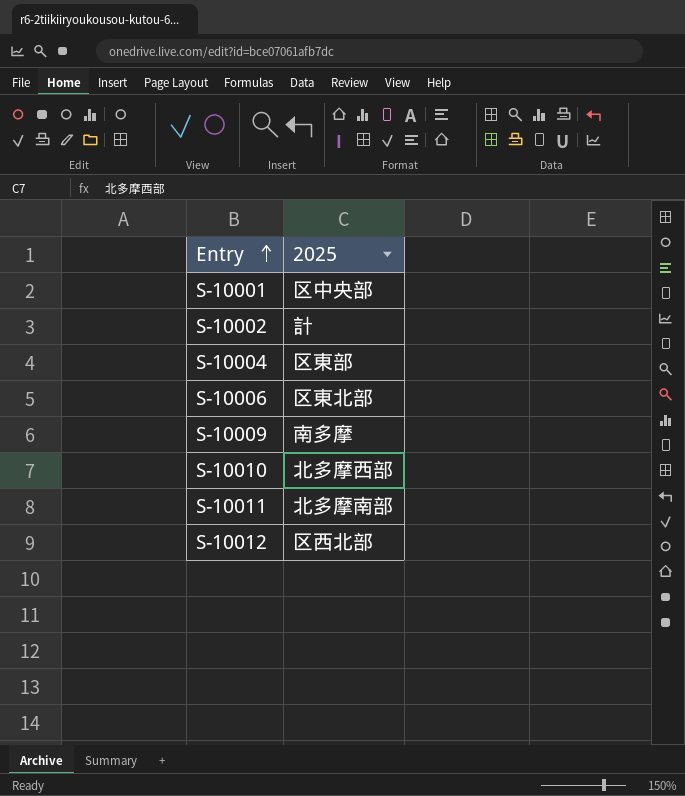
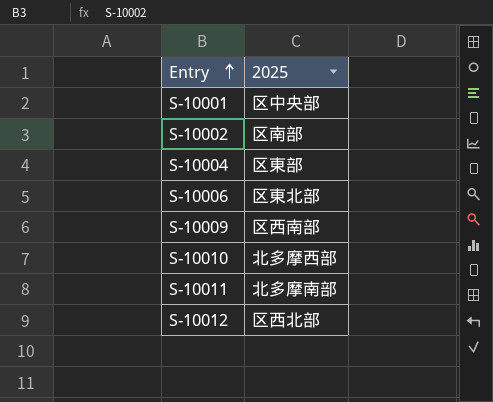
S-10002 | 2025: 計 -> 区南部
S-10009 | 2025: 南多摩 -> 区西南部

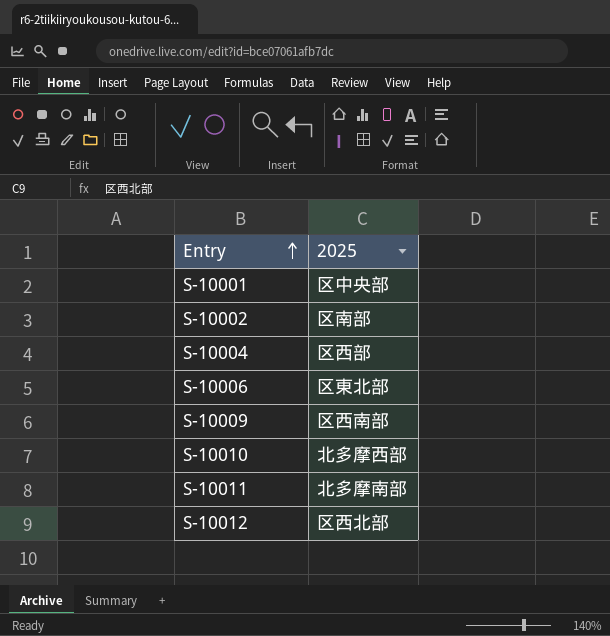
S-10004 | 2025: 区東部 -> 区西部

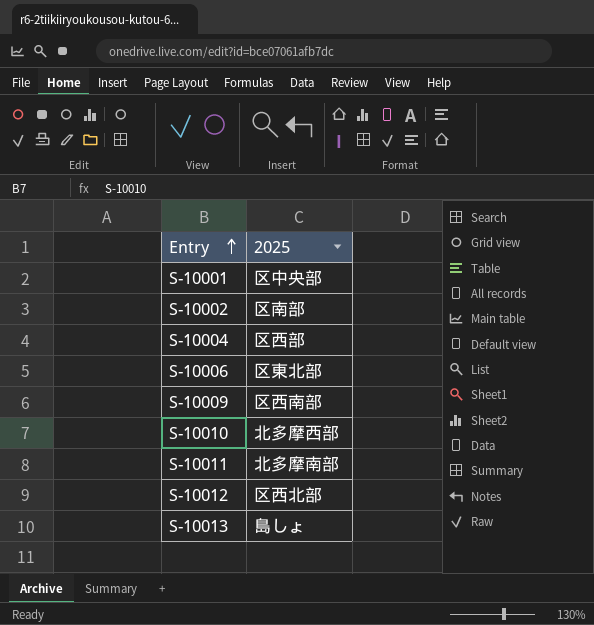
row S-10013: none -> 島しょ

